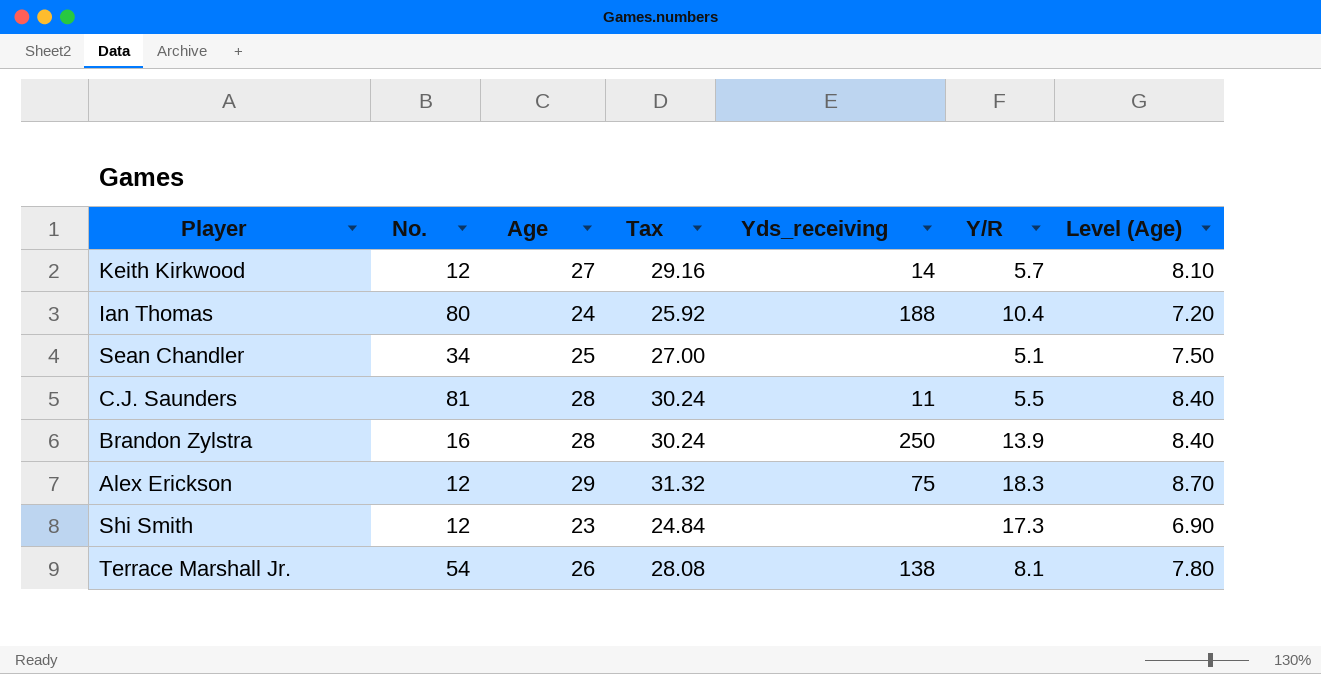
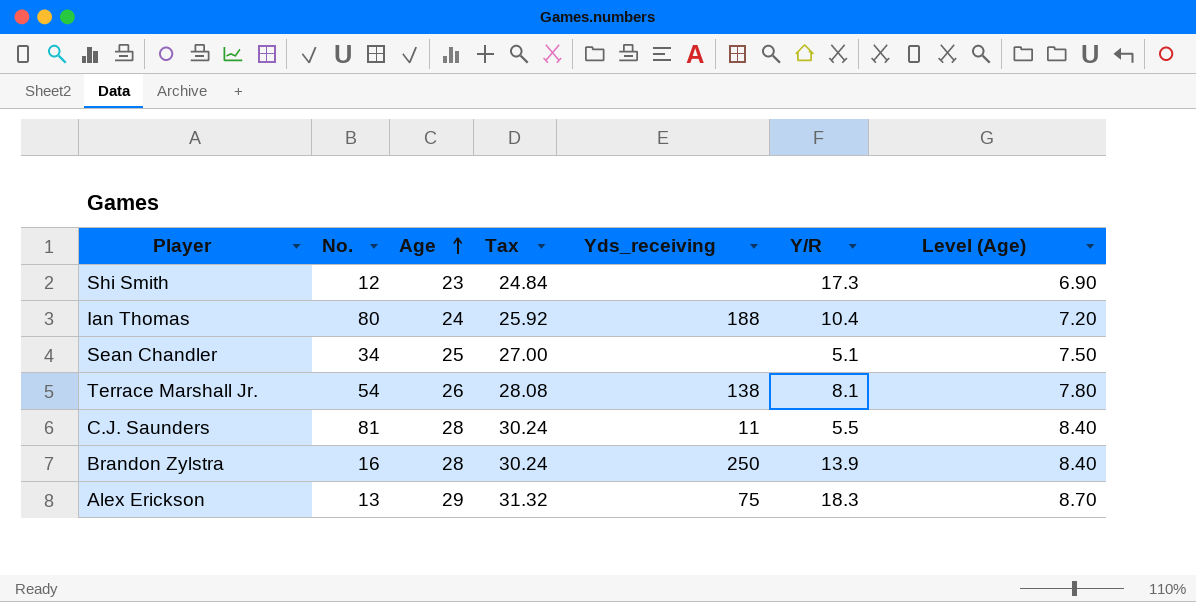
row order: none -> Age ascending
row Keith Kirkwood: 12 | 27 | 29.16 | 14 | 5.7 | 8.10 -> none
Alex Erickson | No.: 12 -> 13

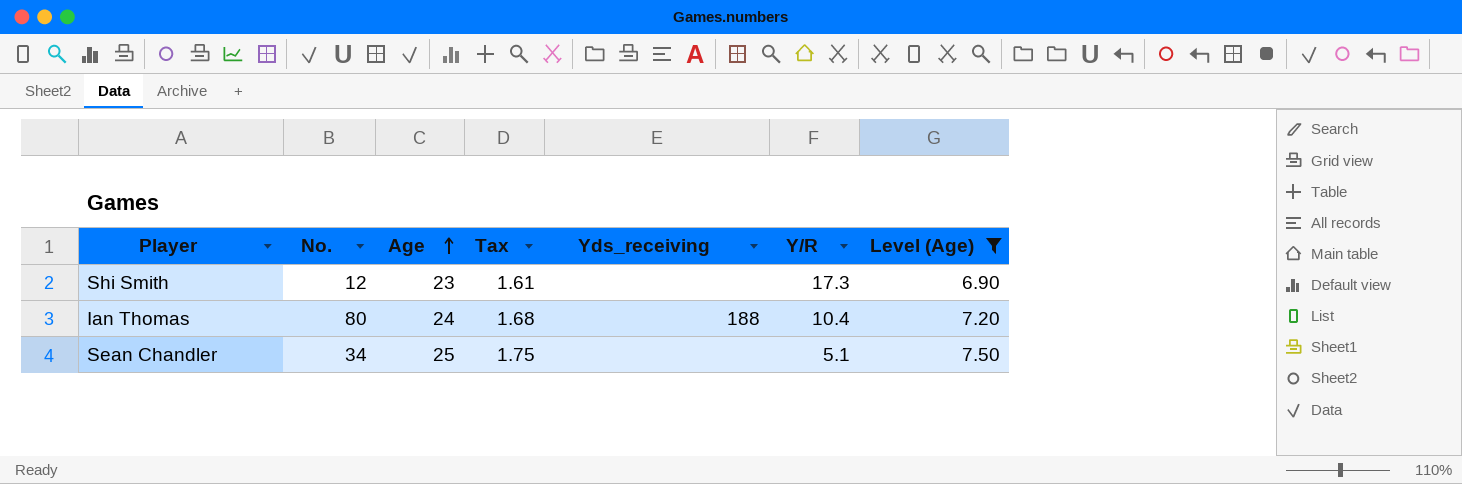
filter: none -> Level (Age) <= 7.50
column Tax | formula: [Age] * 1.08 -> [Age] * 0.07

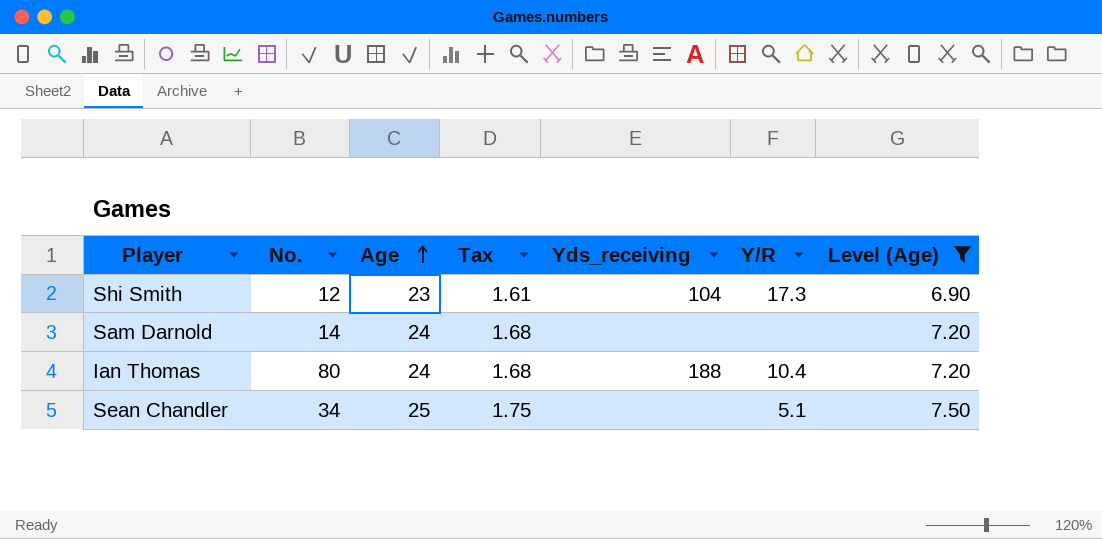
Shi Smith | Yds_receiving: none -> 104
row Sam Darnold: none -> 14 | 24 | 1.68 | none | none | 7.20

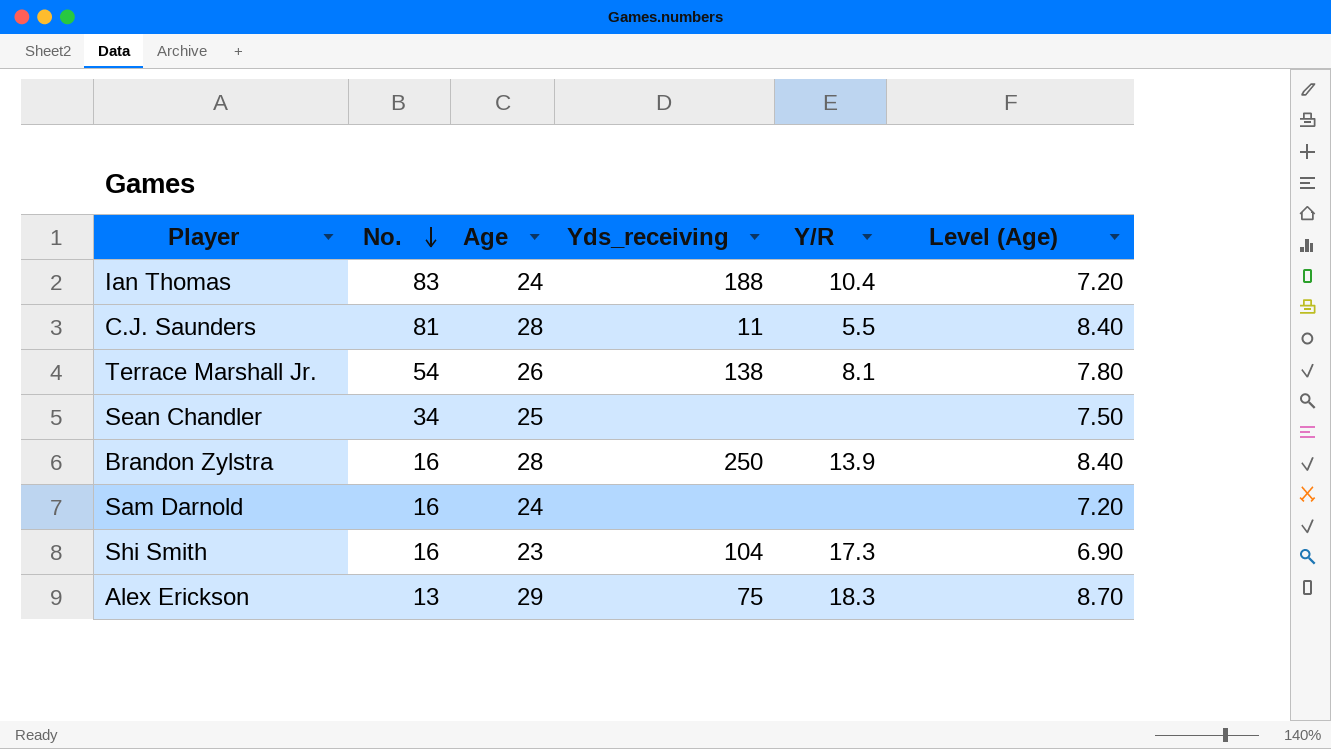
filter: Level (Age) <= 7.50 -> none
row order: Age ascending -> No. descending
column Tax | formula: [Age] * 0.07 -> none
Ian Thomas | No.: 80 -> 83
Sean Chandler | Y/R: 5.1 -> none
Sam Darnold | No.: 14 -> 16
Shi Smith | No.: 12 -> 16

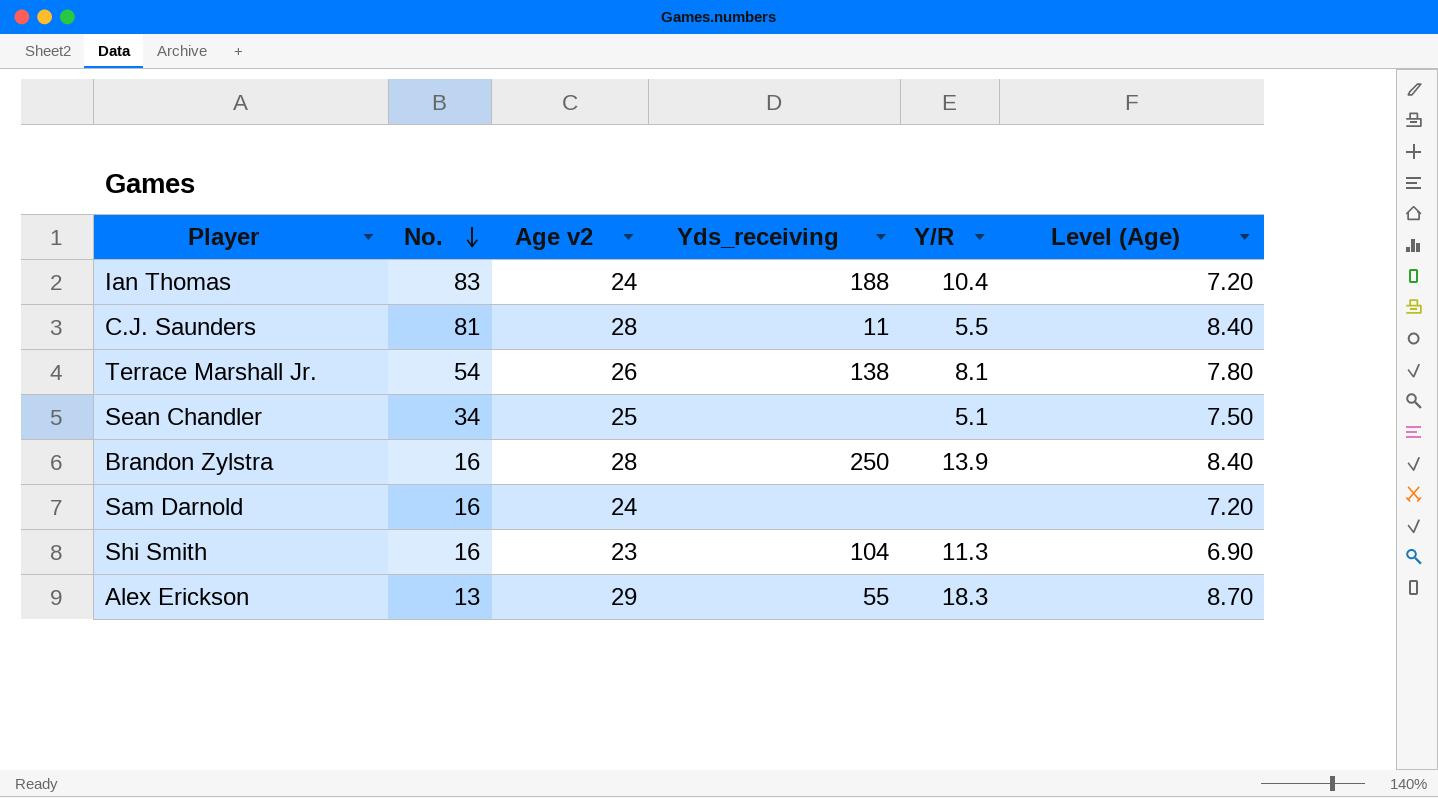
column name: Age -> Age v2
Sean Chandler | Y/R: none -> 5.1
Shi Smith | Y/R: 17.3 -> 11.3
Alex Erickson | Yds_receiving: 75 -> 55

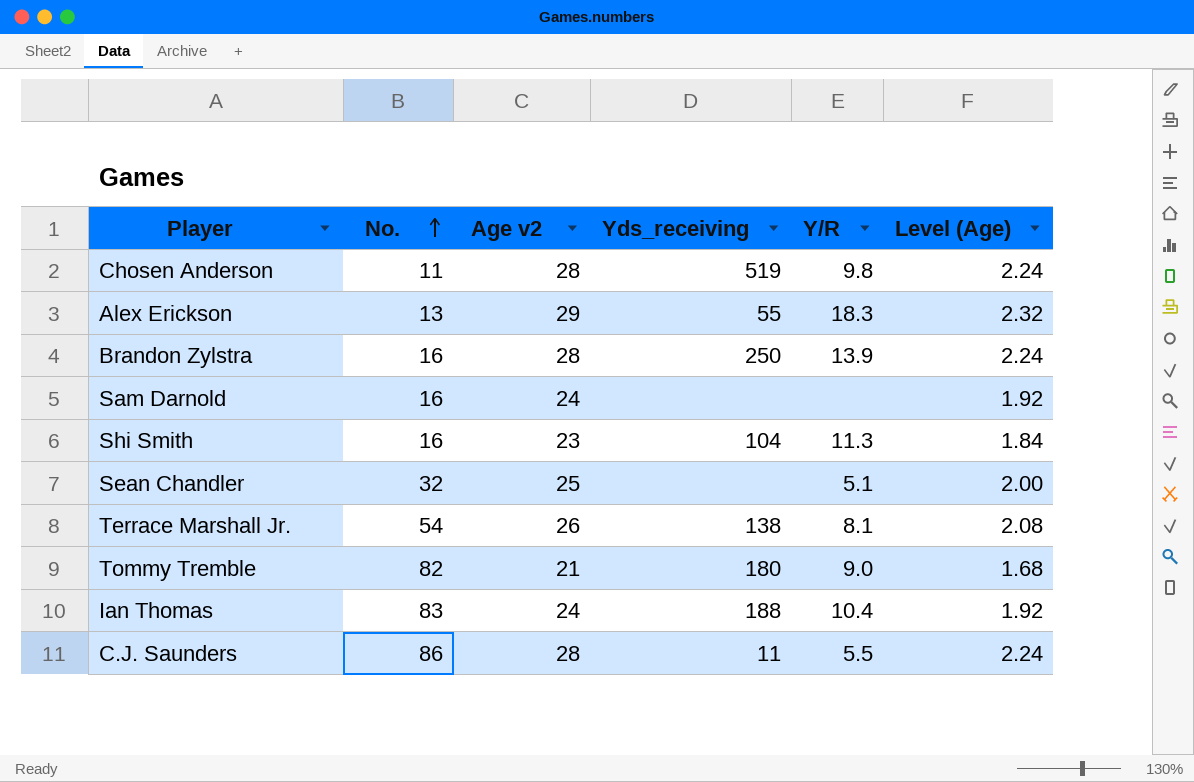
row order: No. descending -> No. ascending
column Level (Age) | formula: [Age v2] * 0.3 -> [Age v2] * 0.08
row Chosen Anderson: none -> 11 | 28 | 519 | 9.8 | 2.24
Sean Chandler | No.: 34 -> 32
row Tommy Tremble: none -> 82 | 21 | 180 | 9.0 | 1.68
C.J. Saunders | No.: 81 -> 86

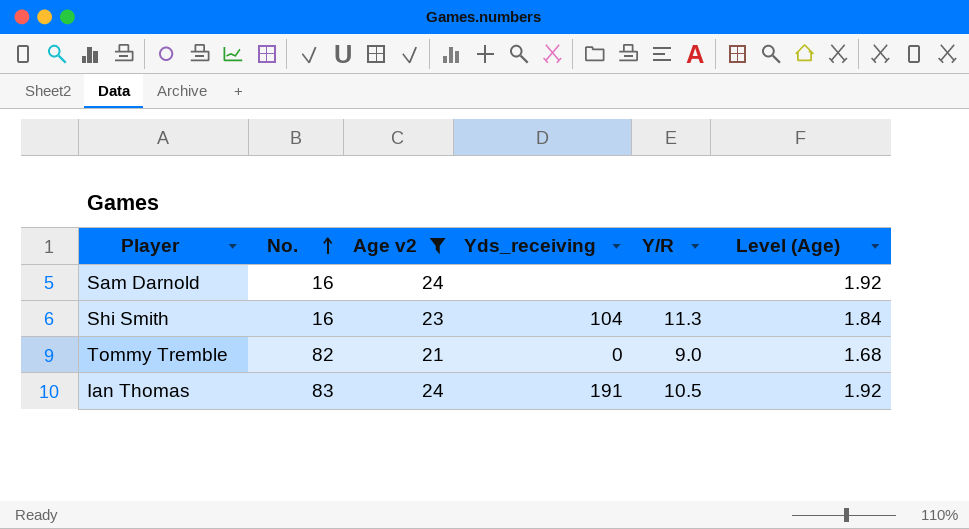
filter: none -> Age v2 <= 24
Tommy Tremble | Yds_receiving: 180 -> 0
Ian Thomas | Yds_receiving: 188 -> 191
Ian Thomas | Y/R: 10.4 -> 10.5

